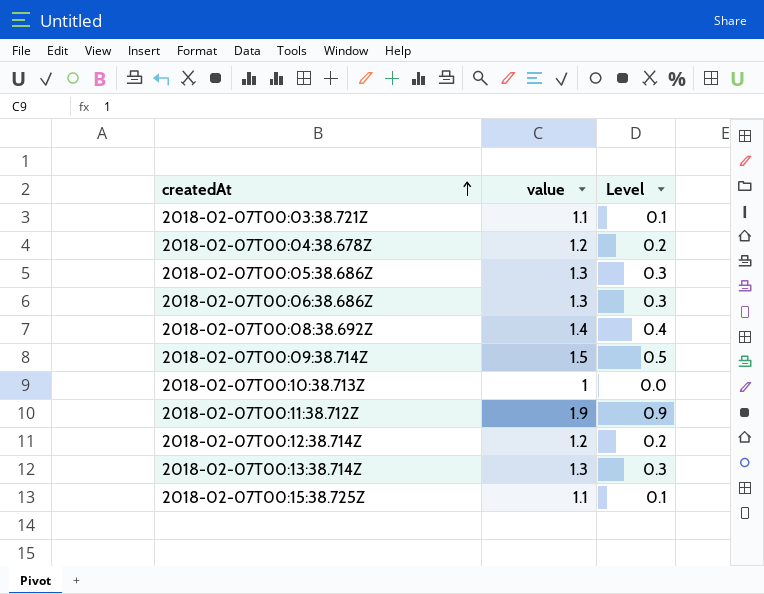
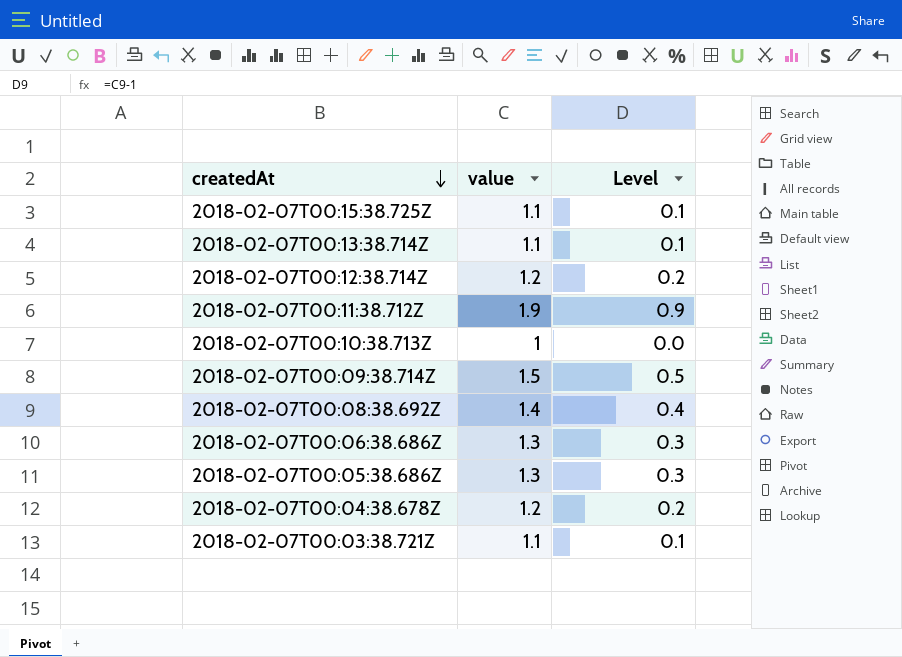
row order: createdAt ascending -> createdAt descending
2018-02-07T00:13:38.714Z | value: 1.3 -> 1.1
2018-02-07T00:13:38.714Z | Level: 0.3 -> 0.1

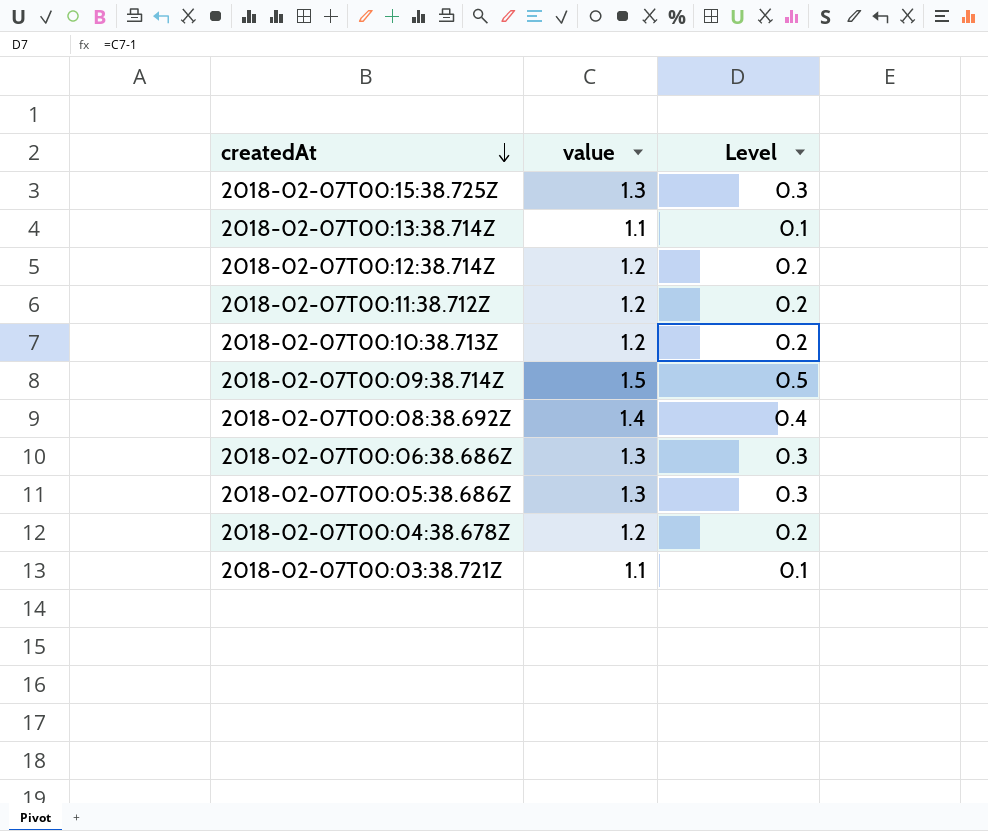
2018-02-07T00:15:38.725Z | value: 1.1 -> 1.3
2018-02-07T00:15:38.725Z | Level: 0.1 -> 0.3
2018-02-07T00:11:38.712Z | value: 1.9 -> 1.2
2018-02-07T00:11:38.712Z | Level: 0.9 -> 0.2
2018-02-07T00:10:38.713Z | value: 1 -> 1.2
2018-02-07T00:10:38.713Z | Level: 0.0 -> 0.2

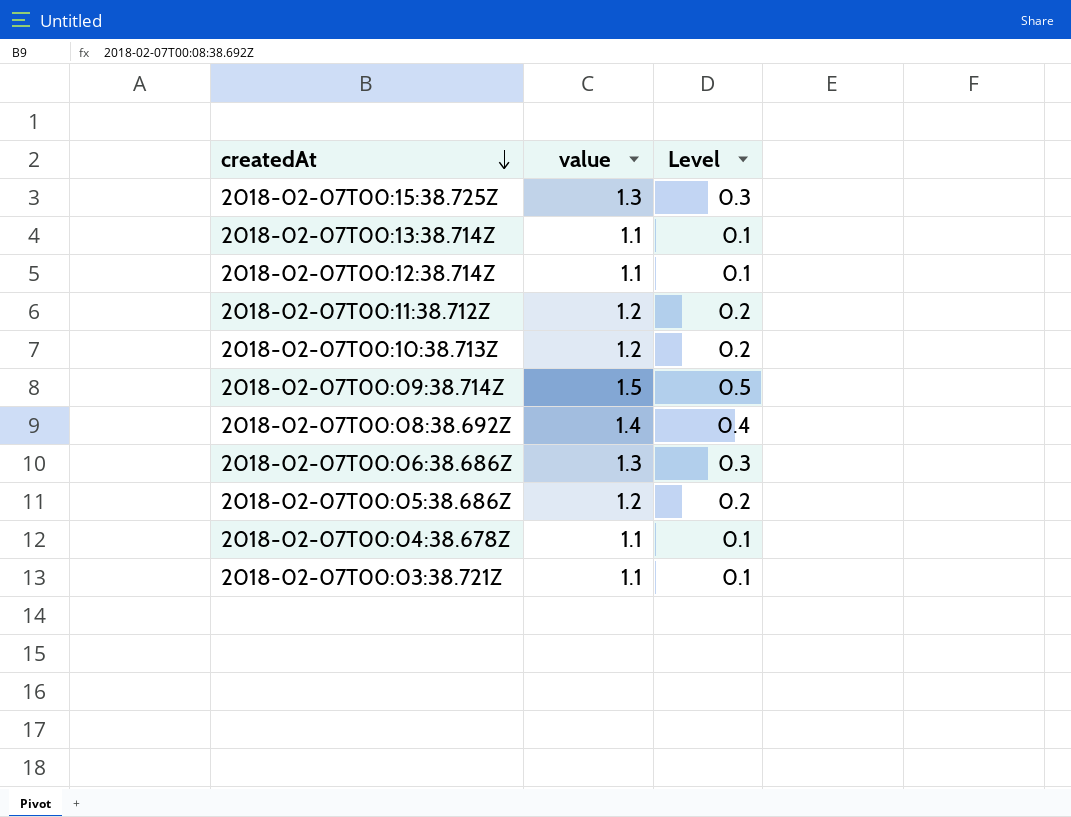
2018-02-07T00:12:38.714Z | value: 1.2 -> 1.1
2018-02-07T00:12:38.714Z | Level: 0.2 -> 0.1
2018-02-07T00:05:38.686Z | value: 1.3 -> 1.2
2018-02-07T00:05:38.686Z | Level: 0.3 -> 0.2
2018-02-07T00:04:38.678Z | value: 1.2 -> 1.1
2018-02-07T00:04:38.678Z | Level: 0.2 -> 0.1

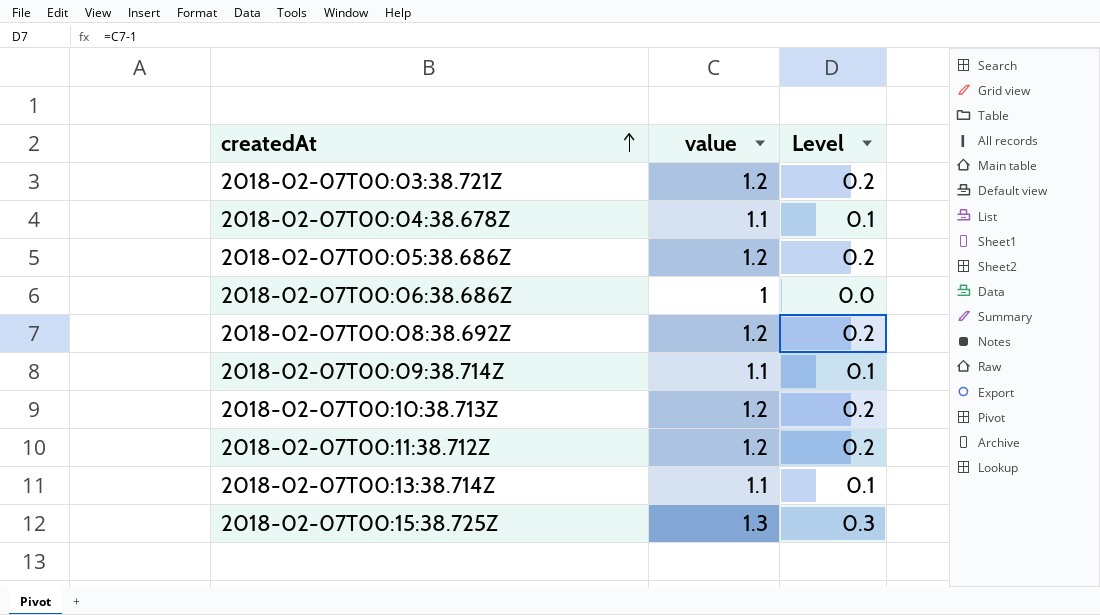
row order: createdAt descending -> createdAt ascending
row 2018-02-07T00:12:38.714Z: 1.1 | 0.1 -> none
2018-02-07T00:03:38.721Z | value: 1.1 -> 1.2
2018-02-07T00:03:38.721Z | Level: 0.1 -> 0.2
2018-02-07T00:06:38.686Z | value: 1.3 -> 1
2018-02-07T00:06:38.686Z | Level: 0.3 -> 0.0
2018-02-07T00:08:38.692Z | value: 1.4 -> 1.2
2018-02-07T00:08:38.692Z | Level: 0.4 -> 0.2
2018-02-07T00:09:38.714Z | value: 1.5 -> 1.1
2018-02-07T00:09:38.714Z | Level: 0.5 -> 0.1

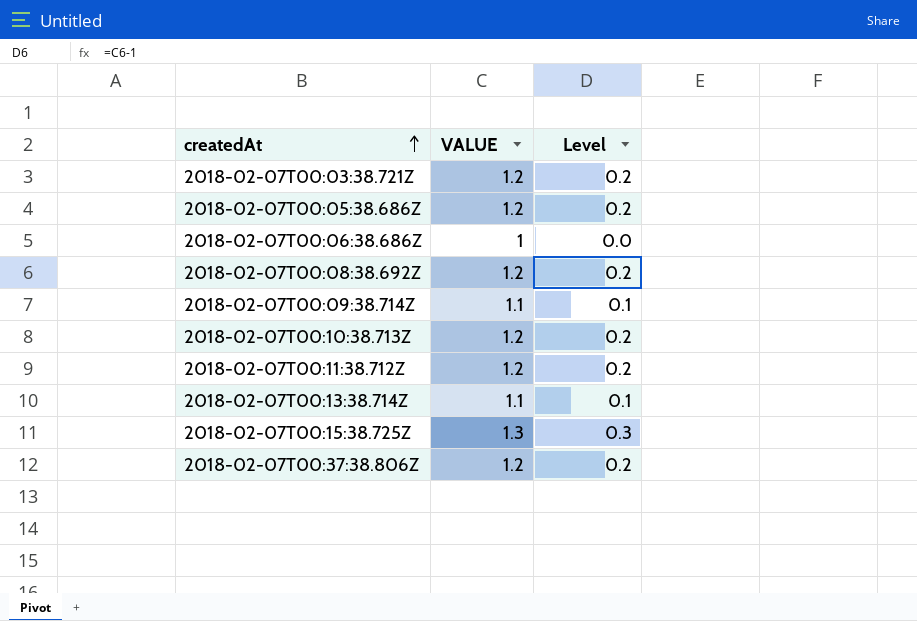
column name: value -> VALUE
row 2018-02-07T00:04:38.678Z: 1.1 | 0.1 -> none
row 2018-02-07T00:37:38.806Z: none -> 1.2 | 0.2

